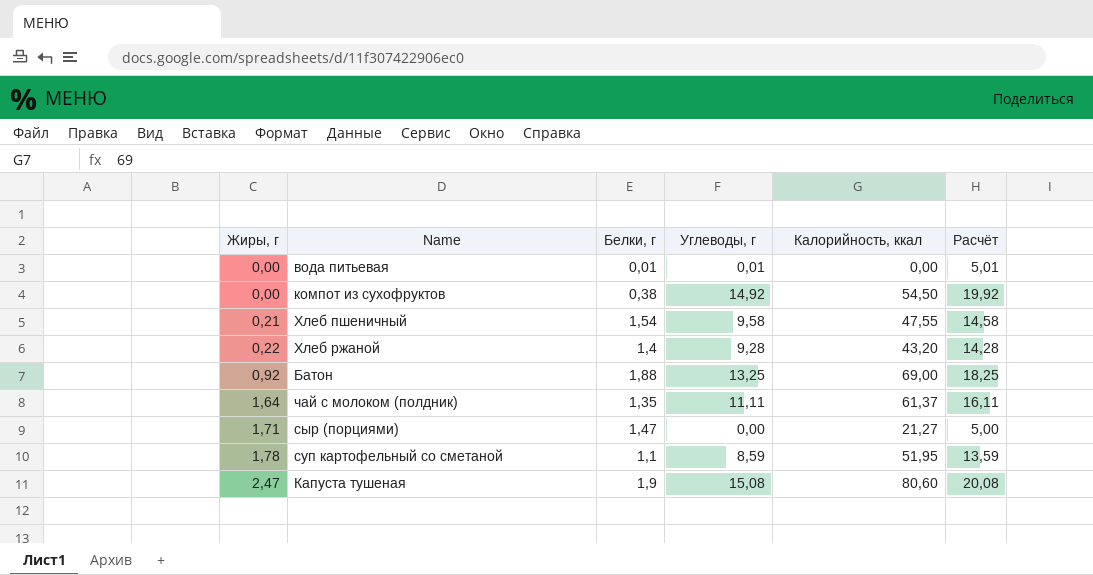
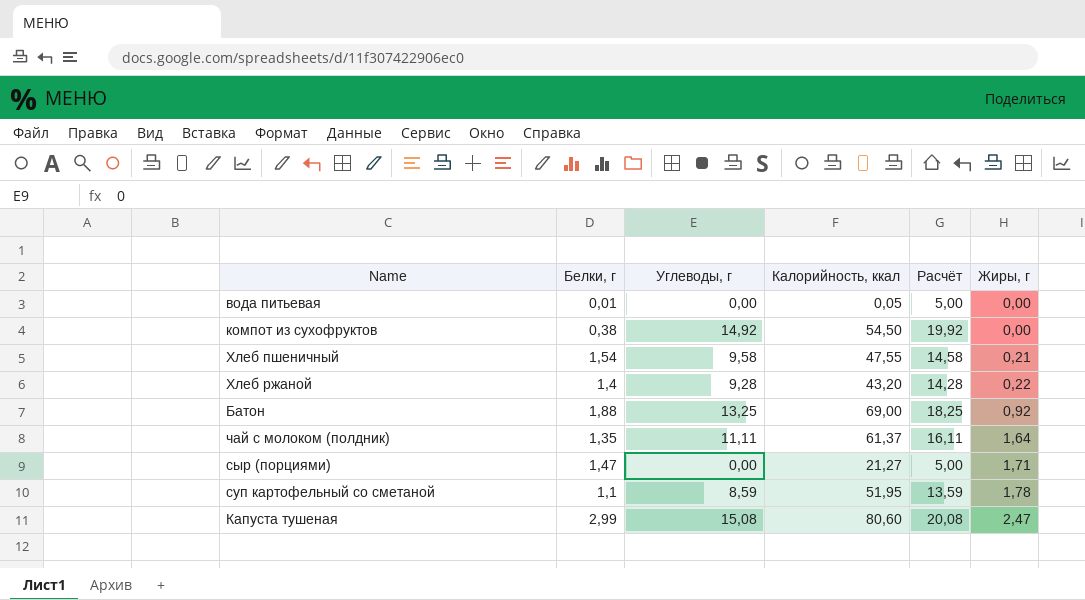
column Жиры, г | position: 1 -> 6
вода питьевая | Углеводы, г: 0,01 -> 0,00
вода питьевая | Калорийность, ккал: 0,00 -> 0,05
вода питьевая | Расчёт: 5,01 -> 5,00
Капуста тушеная | Белки, г: 1,9 -> 2,99

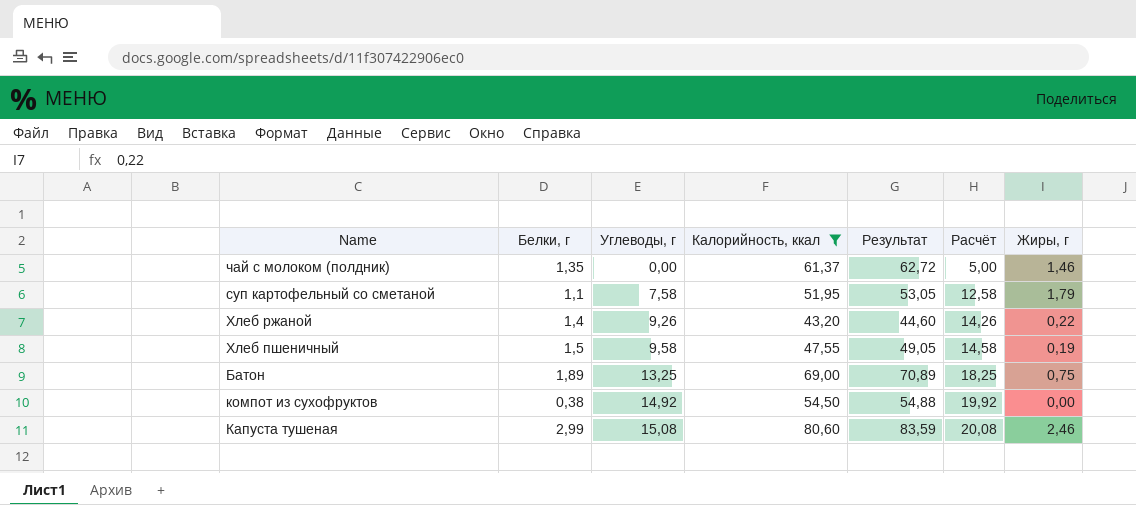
filter: none -> Калорийность, ккал >= 43,20
row order: Жиры, г ascending -> Углеводы, г ascending
column Результат | formula: none -> [Белки, г] + [Калорийность, ккал]
чай с молоком (полдник) | Углеводы, г: 11,11 -> 0,00
чай с молоком (полдник) | Расчёт: 16,11 -> 5,00
чай с молоком (полдник) | Жиры, г: 1,64 -> 1,46
суп картофельный со сметаной | Углеводы, г: 8,59 -> 7,58
суп картофельный со сметаной | Расчёт: 13,59 -> 12,58
суп картофельный со сметаной | Жиры, г: 1,78 -> 1,79
Хлеб ржаной | Углеводы, г: 9,28 -> 9,26
Хлеб ржаной | Расчёт: 14,28 -> 14,26
Хлеб пшеничный | Белки, г: 1,54 -> 1,5
Хлеб пшеничный | Жиры, г: 0,21 -> 0,19
Батон | Белки, г: 1,88 -> 1,89
Батон | Жиры, г: 0,92 -> 0,75
Капуста тушеная | Жиры, г: 2,47 -> 2,46

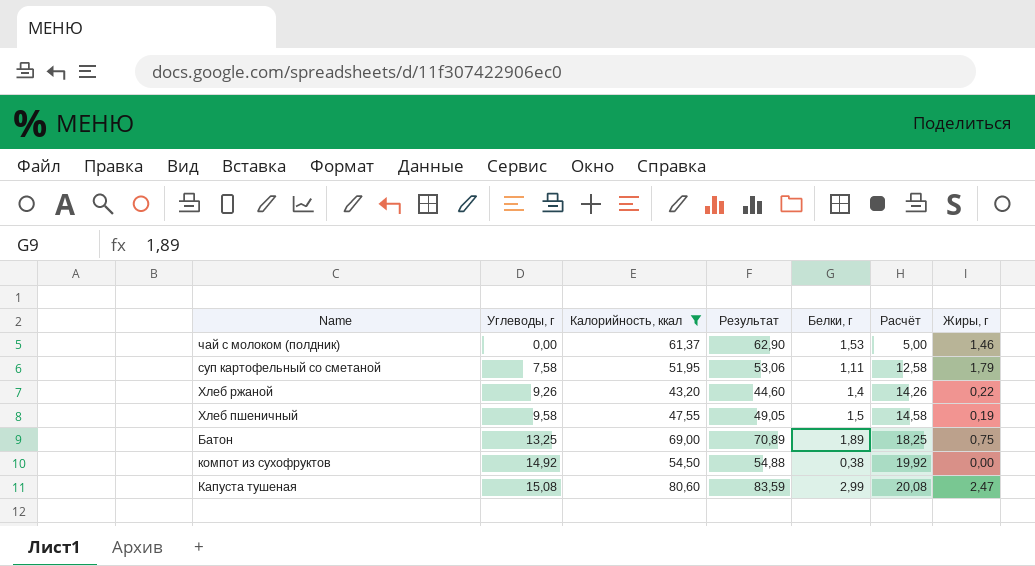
column Белки, г | position: 2 -> 5
чай с молоком (полдник) | Результат: 62,72 -> 62,90
чай с молоком (полдник) | Белки, г: 1,35 -> 1,53
суп картофельный со сметаной | Результат: 53,05 -> 53,06
суп картофельный со сметаной | Белки, г: 1,1 -> 1,11
Капуста тушеная | Жиры, г: 2,46 -> 2,47

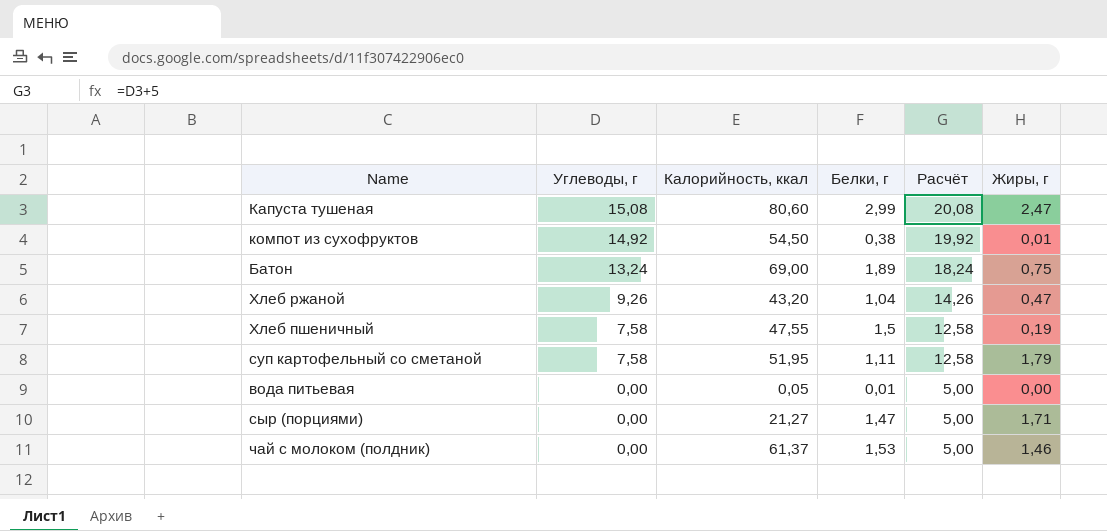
filter: Калорийность, ккал >= 43,20 -> none
row order: Углеводы, г ascending -> Углеводы, г descending
column Результат | formula: [Калорийность, ккал] + [Белки, г] -> none
компот из сухофруктов | Жиры, г: 0,00 -> 0,01
Батон | Углеводы, г: 13,25 -> 13,24
Батон | Расчёт: 18,25 -> 18,24
Хлеб ржаной | Белки, г: 1,4 -> 1,04
Хлеб ржаной | Жиры, г: 0,22 -> 0,47
Хлеб пшеничный | Углеводы, г: 9,58 -> 7,58
Хлеб пшеничный | Расчёт: 14,58 -> 12,58

